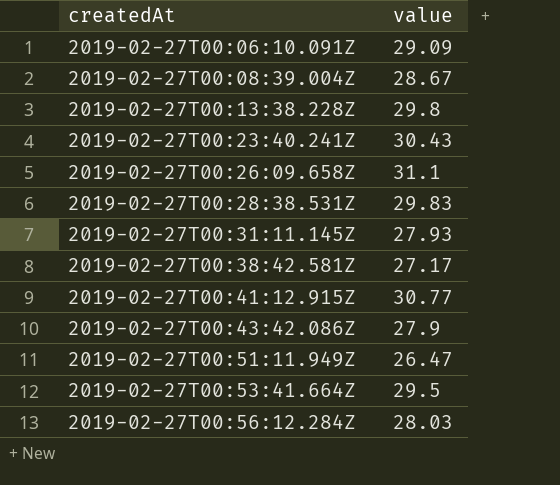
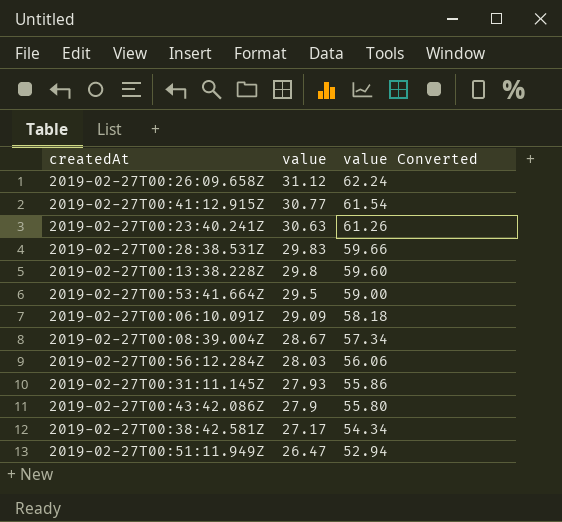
row order: createdAt ascending -> value descending
column value Converted | formula: none -> [value] * 2
2019-02-27T00:26:09.658Z | value: 31.1 -> 31.12
2019-02-27T00:23:40.241Z | value: 30.43 -> 30.63

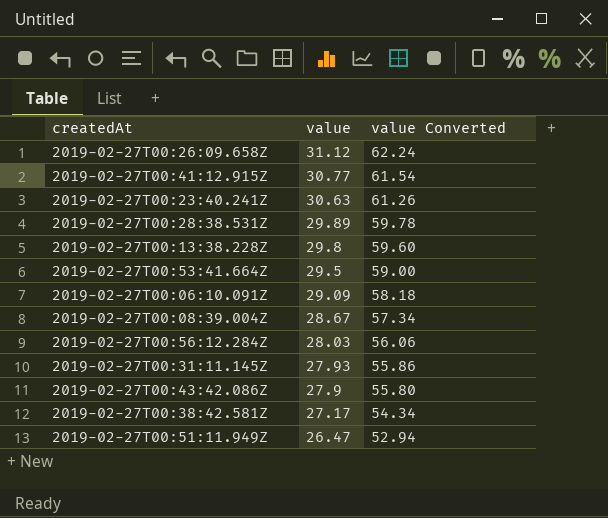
2019-02-27T00:28:38.531Z | value: 29.83 -> 29.89
2019-02-27T00:28:38.531Z | value Converted: 59.66 -> 59.78

